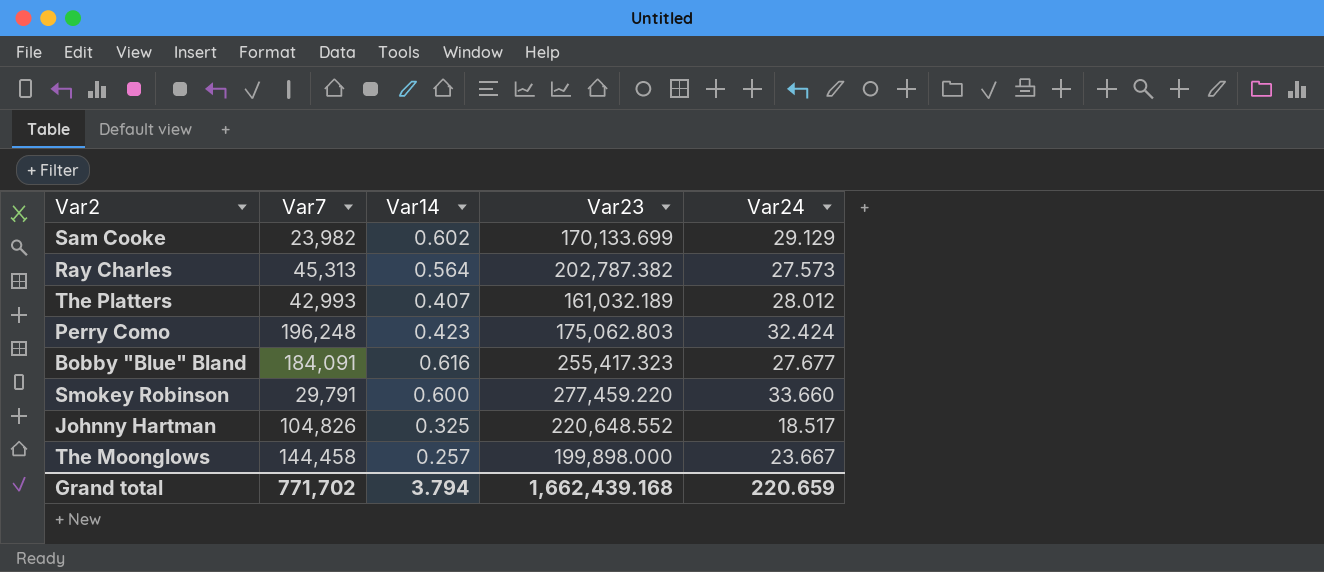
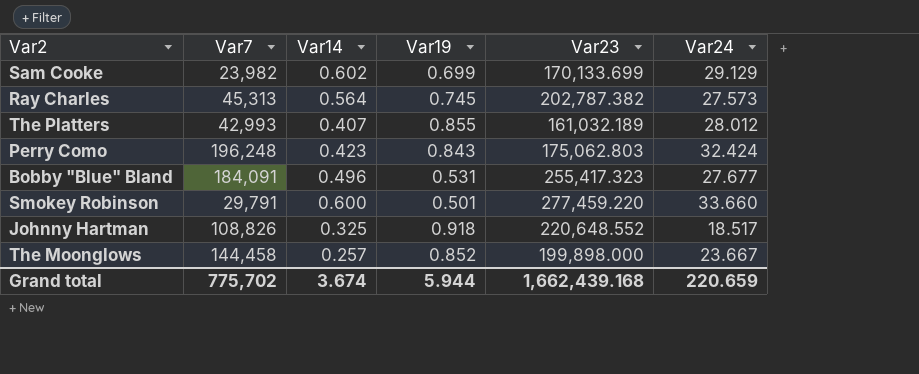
column Var19 | position: none -> 4
Bobby "Blue" Bland | Var14: 0.616 -> 0.496
Johnny Hartman | Var7: 104,826 -> 108,826
Grand total | Var7: 771,702 -> 775,702
Grand total | Var14: 3.794 -> 3.674

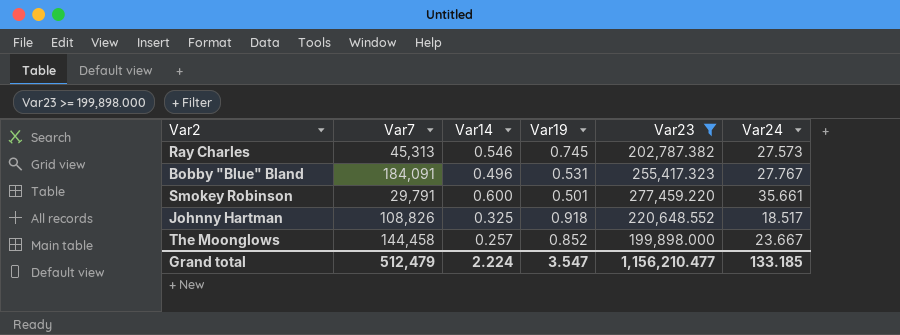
filter: none -> Var23 >= 199,898.000
Ray Charles | Var14: 0.564 -> 0.546
Bobby "Blue" Bland | Var24: 27.677 -> 27.767
Smokey Robinson | Var24: 33.660 -> 35.661
Grand total | Var7: 775,702 -> 512,479
Grand total | Var14: 3.674 -> 2.224
Grand total | Var19: 5.944 -> 3.547
Grand total | Var23: 1,662,439.168 -> 1,156,210.477
Grand total | Var24: 220.659 -> 133.185

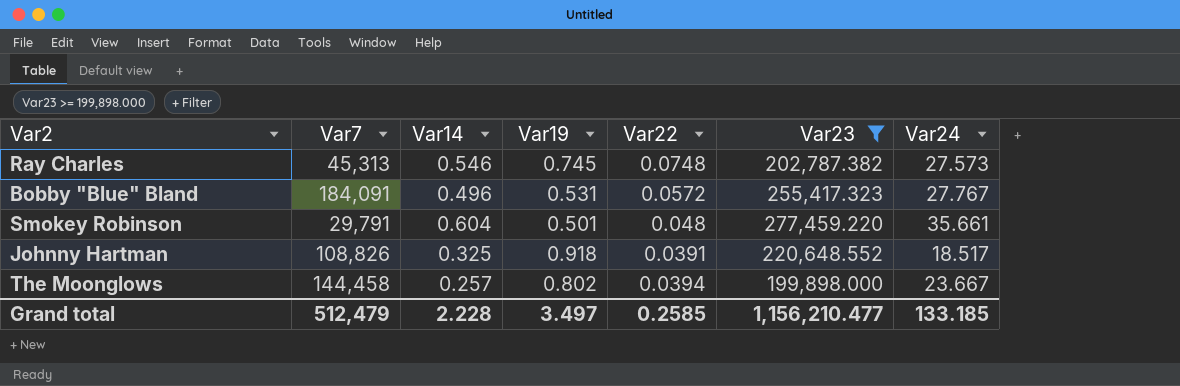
column Var22 | position: none -> 5
Smokey Robinson | Var14: 0.600 -> 0.604
The Moonglows | Var19: 0.852 -> 0.802
Grand total | Var14: 2.224 -> 2.228
Grand total | Var19: 3.547 -> 3.497

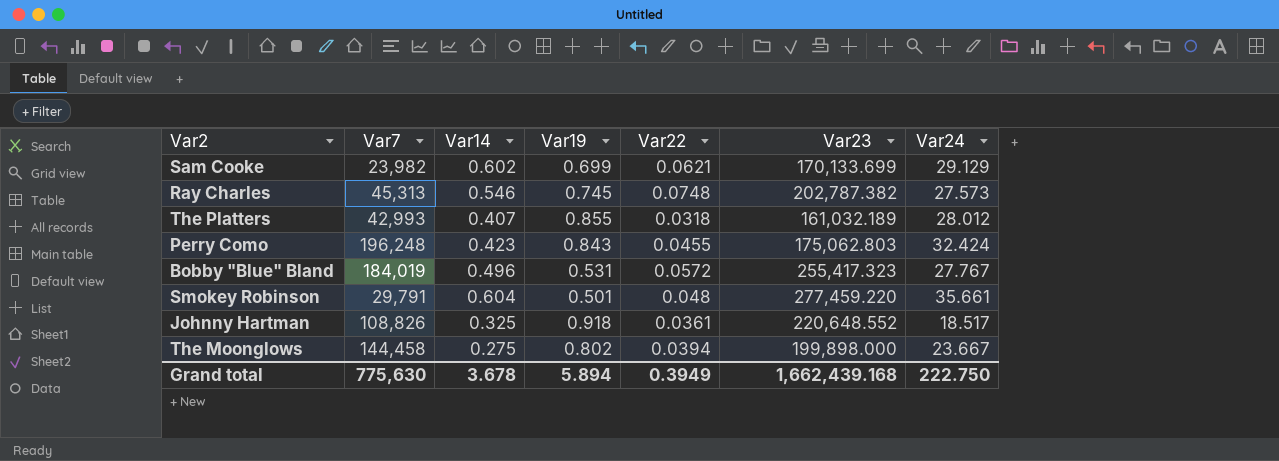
filter: Var23 >= 199,898.000 -> none
Bobby "Blue" Bland | Var7: 184,091 -> 184,019
Johnny Hartman | Var22: 0.0391 -> 0.0361
The Moonglows | Var14: 0.257 -> 0.275
Grand total | Var7: 512,479 -> 775,630
Grand total | Var14: 2.228 -> 3.678
Grand total | Var19: 3.497 -> 5.894
Grand total | Var22: 0.2585 -> 0.3949
Grand total | Var23: 1,156,210.477 -> 1,662,439.168
Grand total | Var24: 133.185 -> 222.750

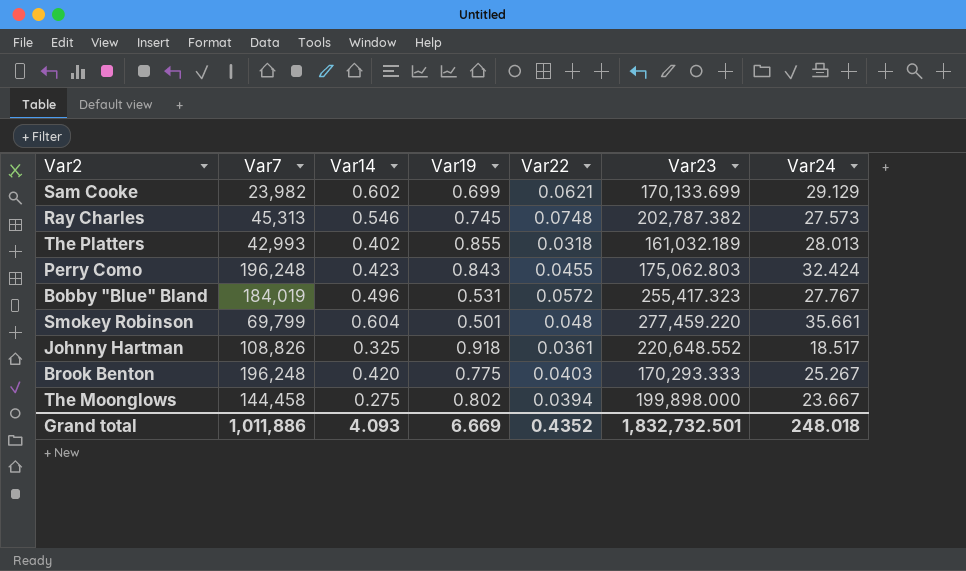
The Platters | Var14: 0.407 -> 0.402
The Platters | Var24: 28.012 -> 28.013
Smokey Robinson | Var7: 29,791 -> 69,799
row Brook Benton: none -> 196,248 | 0.420 | 0.775 | 0.0403 | 170,293.333 | 25.267
Grand total | Var7: 775,630 -> 1,011,886
Grand total | Var14: 3.678 -> 4.093
Grand total | Var19: 5.894 -> 6.669
Grand total | Var22: 0.3949 -> 0.4352
Grand total | Var23: 1,662,439.168 -> 1,832,732.501
Grand total | Var24: 222.750 -> 248.018

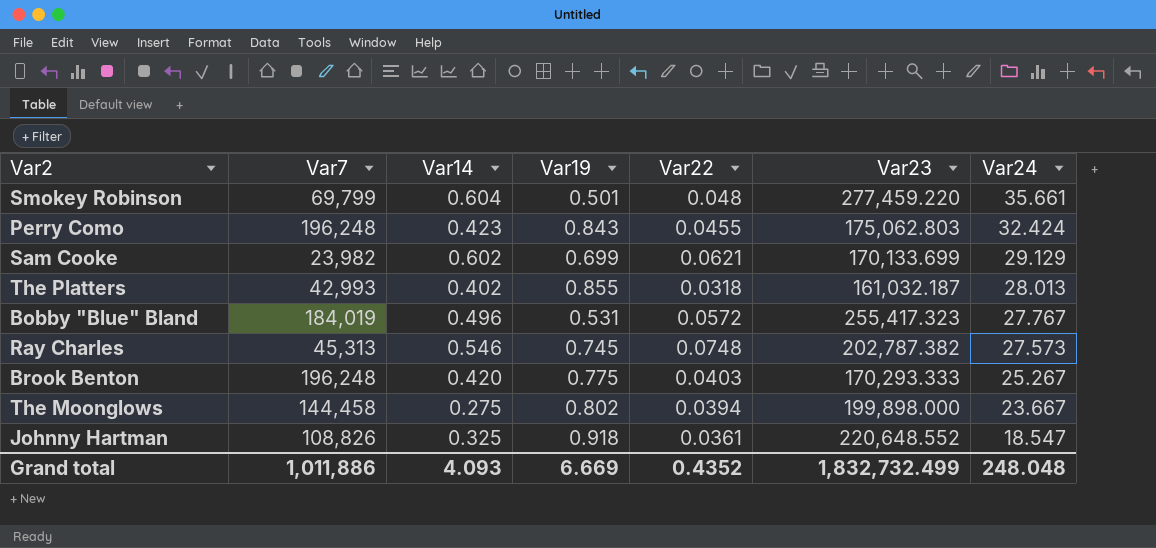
row order: none -> Var24 descending
The Platters | Var23: 161,032.189 -> 161,032.187
Johnny Hartman | Var24: 18.517 -> 18.547
Grand total | Var23: 1,832,732.501 -> 1,832,732.499
Grand total | Var24: 248.018 -> 248.048

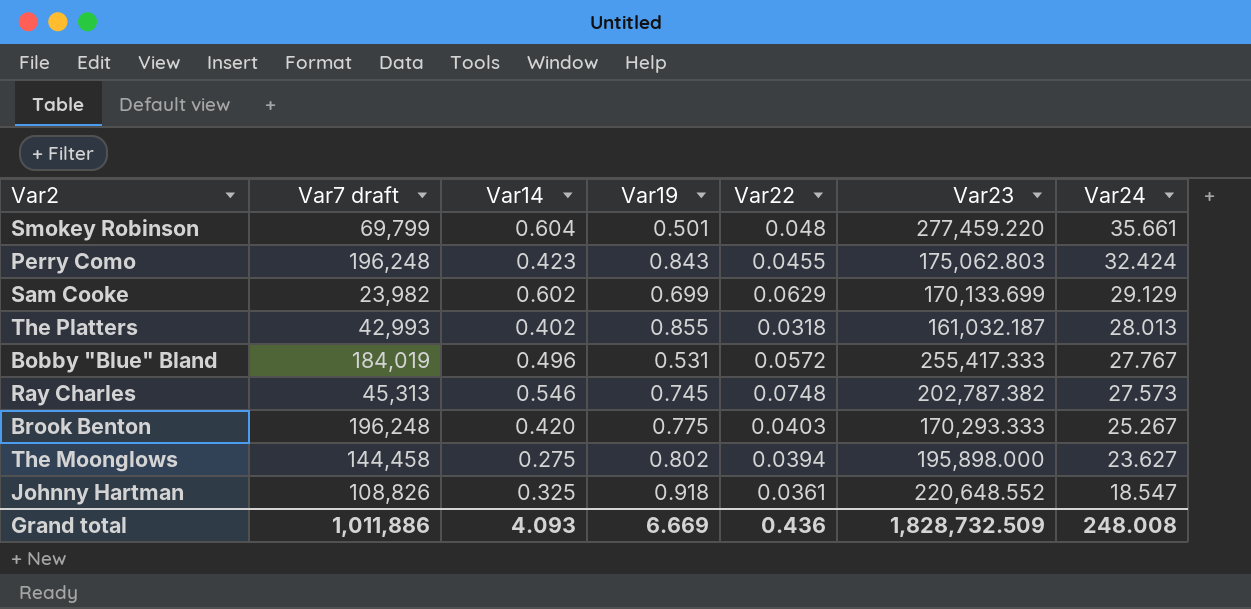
column name: Var7 -> Var7 draft
Sam Cooke | Var22: 0.0621 -> 0.0629
Bobby "Blue" Bland | Var23: 255,417.323 -> 255,417.333
The Moonglows | Var23: 199,898.000 -> 195,898.000
The Moonglows | Var24: 23.667 -> 23.627
Grand total | Var22: 0.4352 -> 0.436
Grand total | Var23: 1,832,732.499 -> 1,828,732.509
Grand total | Var24: 248.048 -> 248.008

